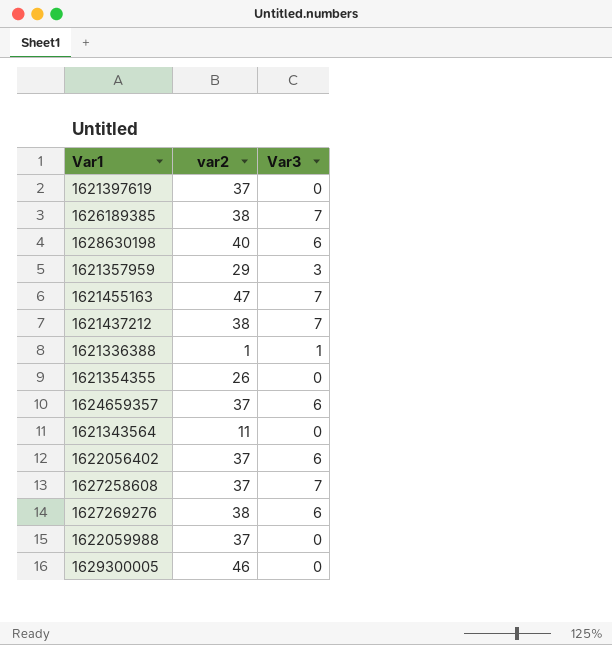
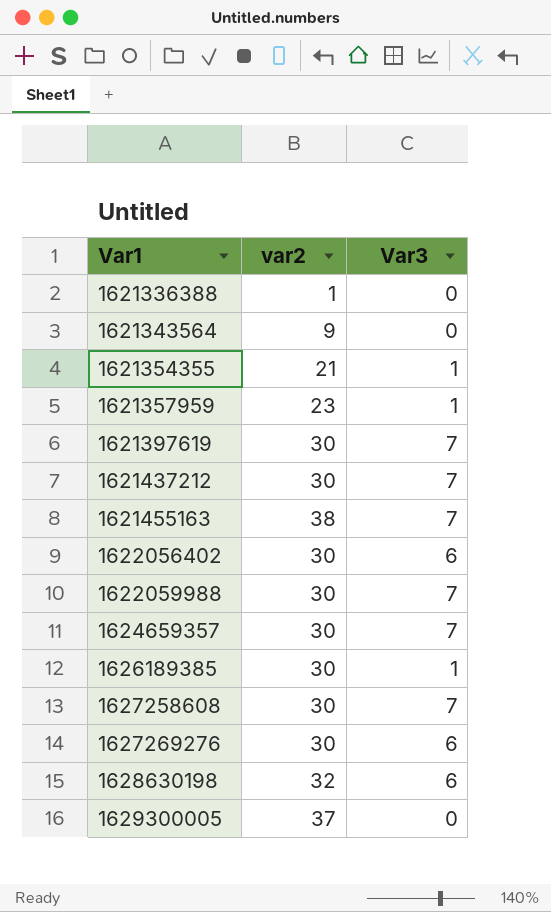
row order: none -> Var1 ascending
1621336388 | Var3: 1 -> 0
1621343564 | var2: 11 -> 9
1621354355 | var2: 26 -> 21
1621354355 | Var3: 0 -> 1
1621357959 | var2: 29 -> 23
1621357959 | Var3: 3 -> 1
1621397619 | var2: 37 -> 30
1621397619 | Var3: 0 -> 7
1621437212 | var2: 38 -> 30
1621455163 | var2: 47 -> 38
1622056402 | var2: 37 -> 30
1622059988 | var2: 37 -> 30
1622059988 | Var3: 0 -> 7
1624659357 | var2: 37 -> 30
1624659357 | Var3: 6 -> 7
1626189385 | var2: 38 -> 30
1626189385 | Var3: 7 -> 1
1627258608 | var2: 37 -> 30
1627269276 | var2: 38 -> 30
1628630198 | var2: 40 -> 32
1629300005 | var2: 46 -> 37

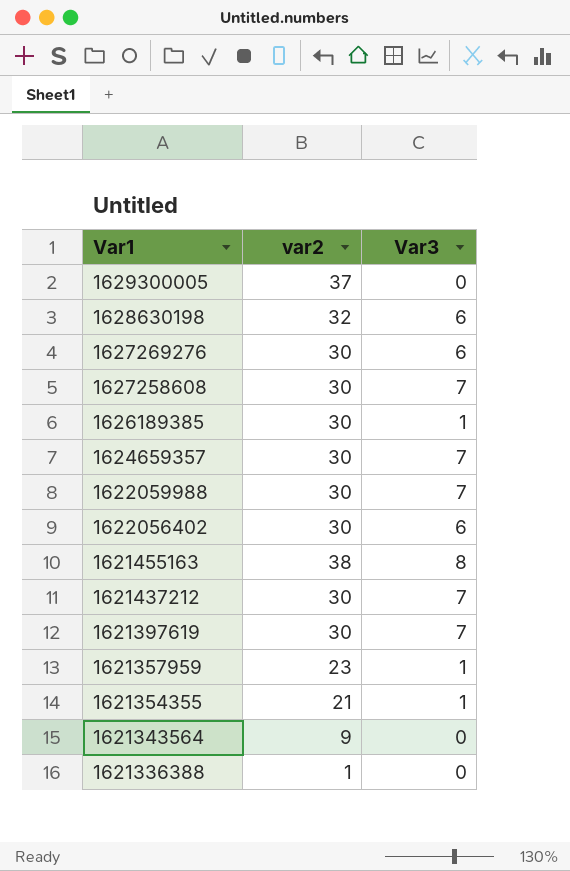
row order: Var1 ascending -> Var1 descending
1621455163 | Var3: 7 -> 8

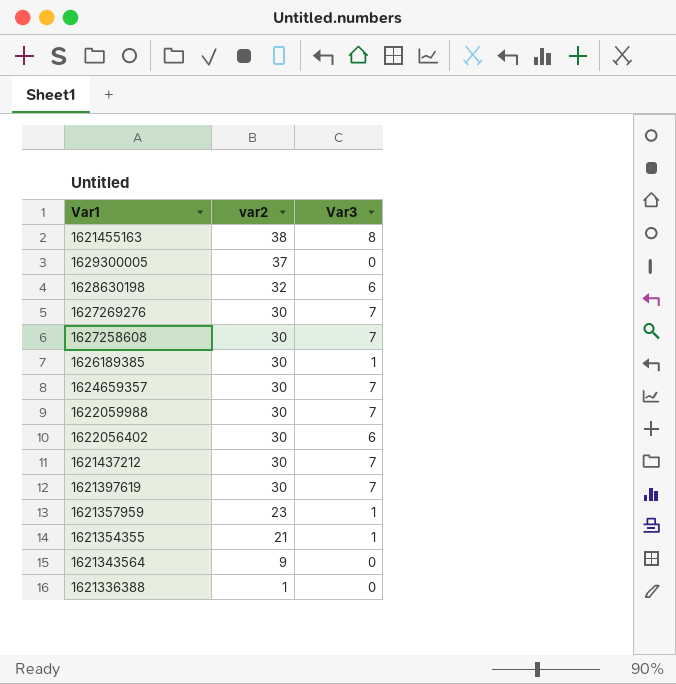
row order: Var1 descending -> var2 descending
1627269276 | Var3: 6 -> 7

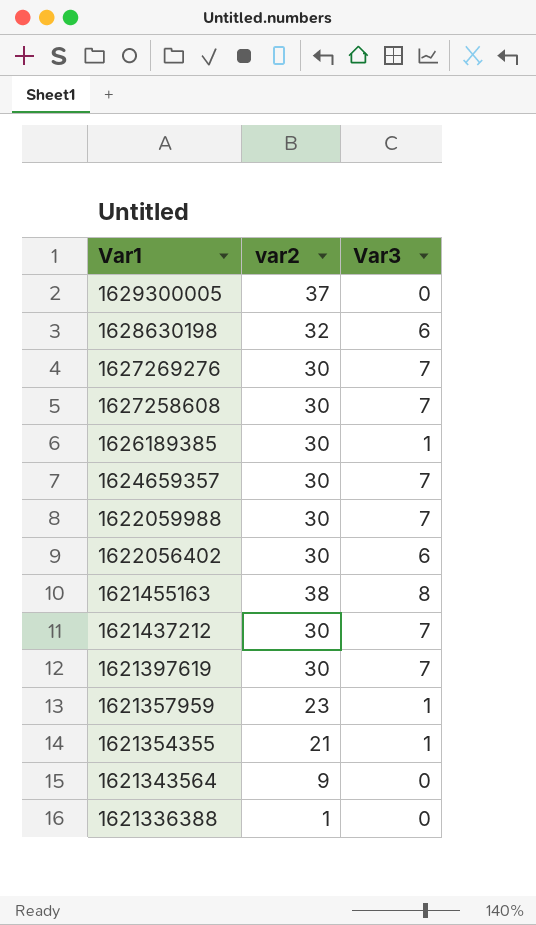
row order: var2 descending -> Var1 descending

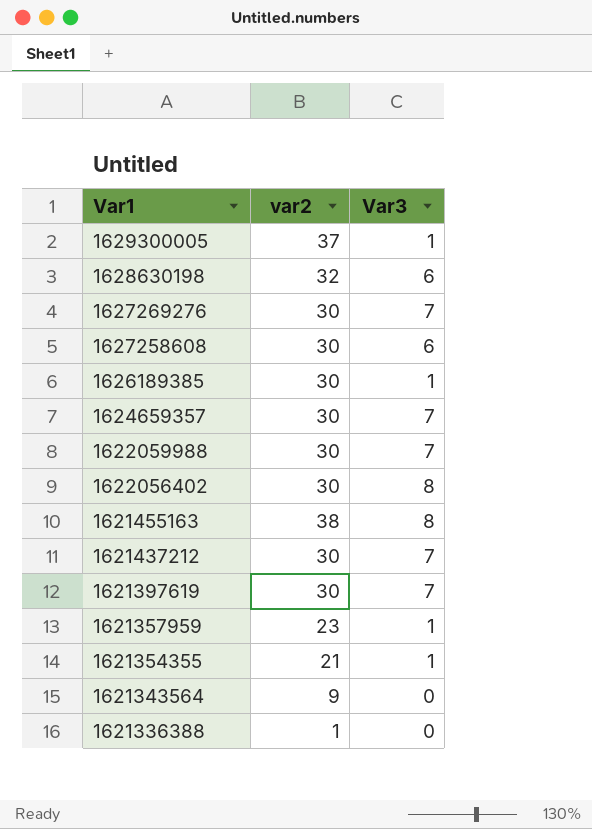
1629300005 | Var3: 0 -> 1
1627258608 | Var3: 7 -> 6
1622056402 | Var3: 6 -> 8

